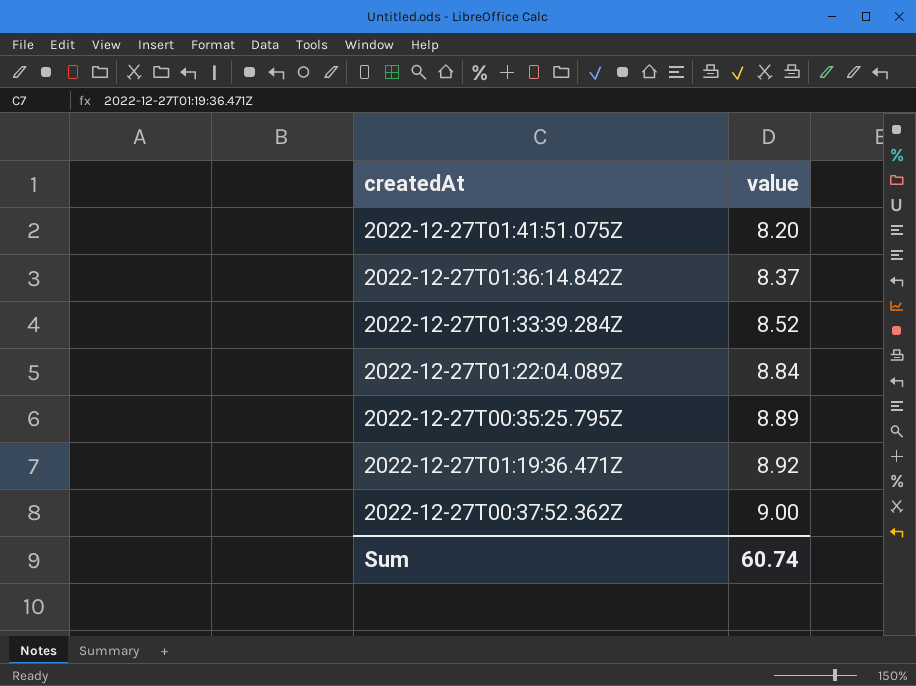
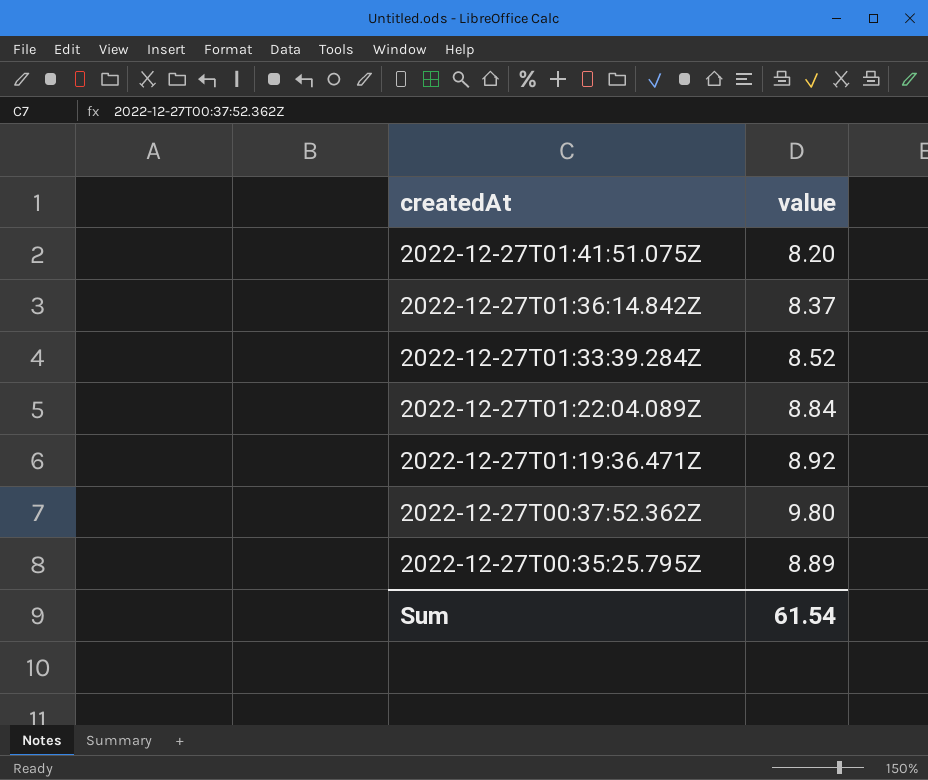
row order: value ascending -> createdAt descending
2022-12-27T00:37:52.362Z | value: 9.00 -> 9.80
Sum | value: 60.74 -> 61.54

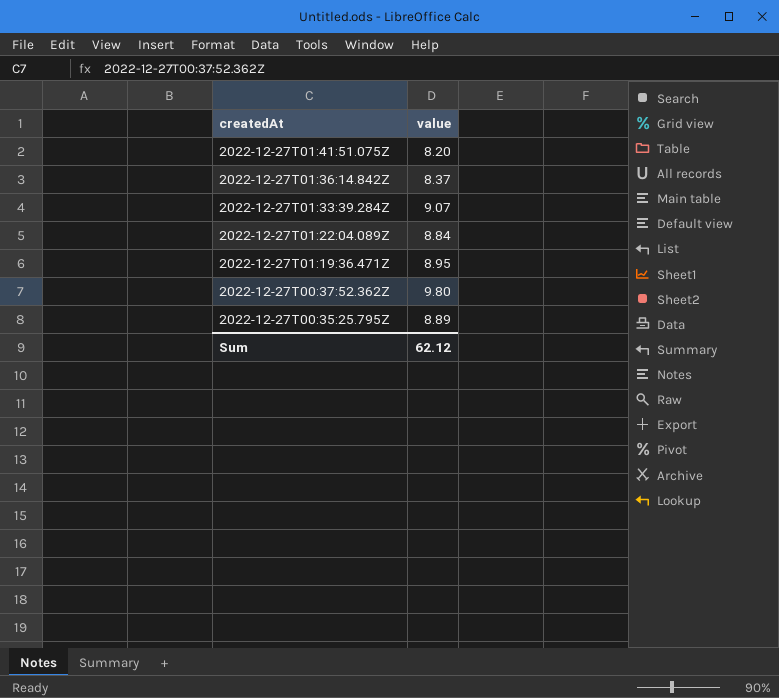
2022-12-27T01:33:39.284Z | value: 8.52 -> 9.07
2022-12-27T01:19:36.471Z | value: 8.92 -> 8.95
Sum | value: 61.54 -> 62.12

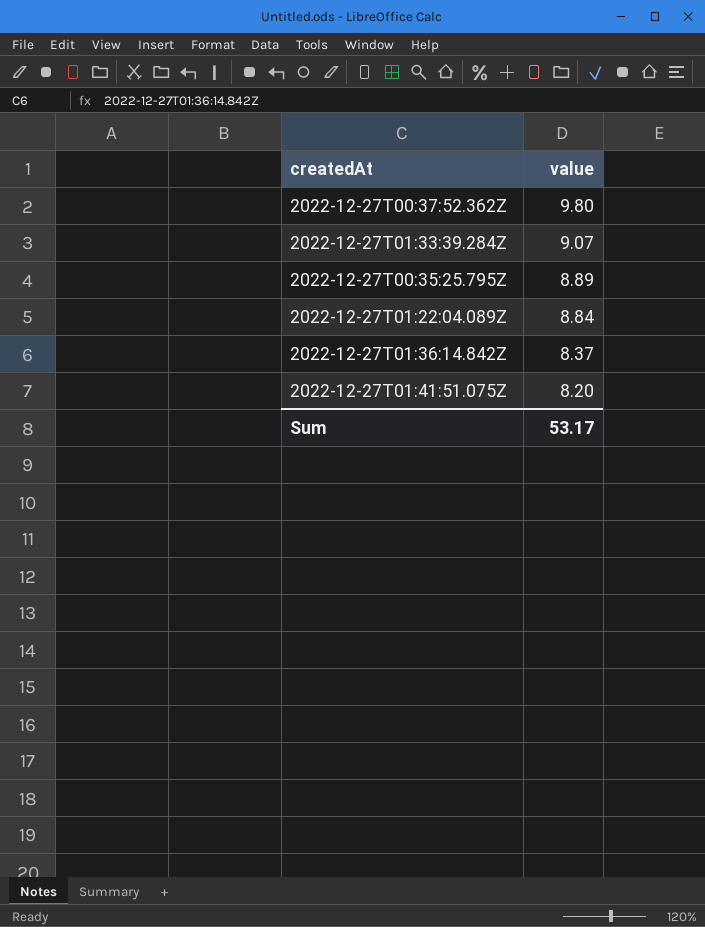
row order: createdAt descending -> value descending
row 2022-12-27T01:19:36.471Z: 8.95 -> none
Sum | value: 62.12 -> 53.17

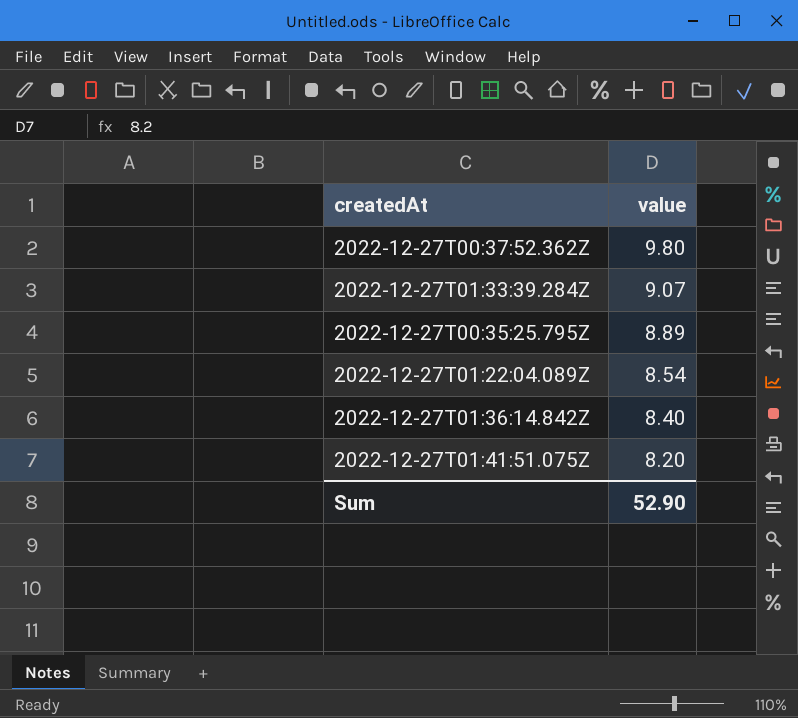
2022-12-27T01:22:04.089Z | value: 8.84 -> 8.54
2022-12-27T01:36:14.842Z | value: 8.37 -> 8.40
Sum | value: 53.17 -> 52.90

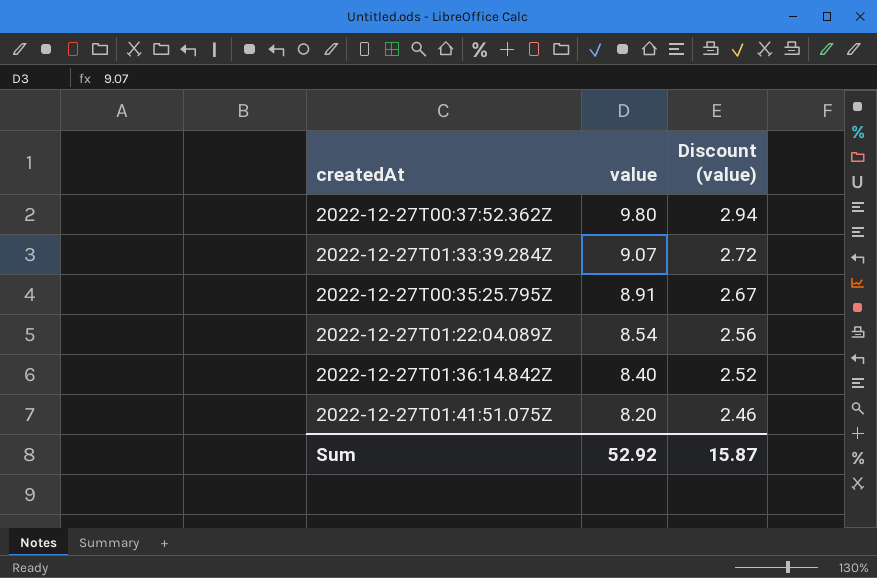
column Discount (value) | formula: none -> [value] * 0.3
2022-12-27T00:35:25.795Z | value: 8.89 -> 8.91
Sum | value: 52.90 -> 52.92

